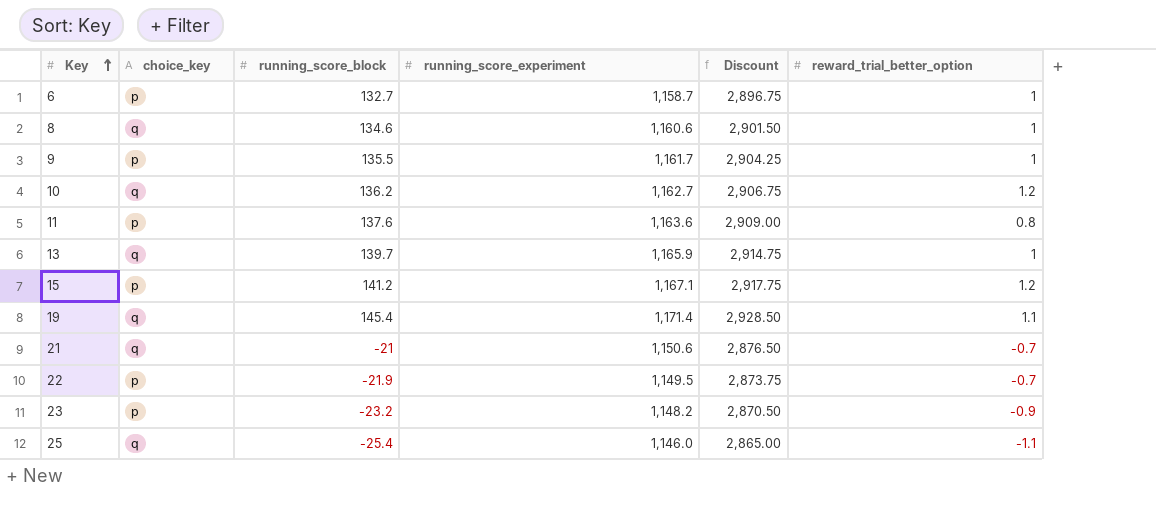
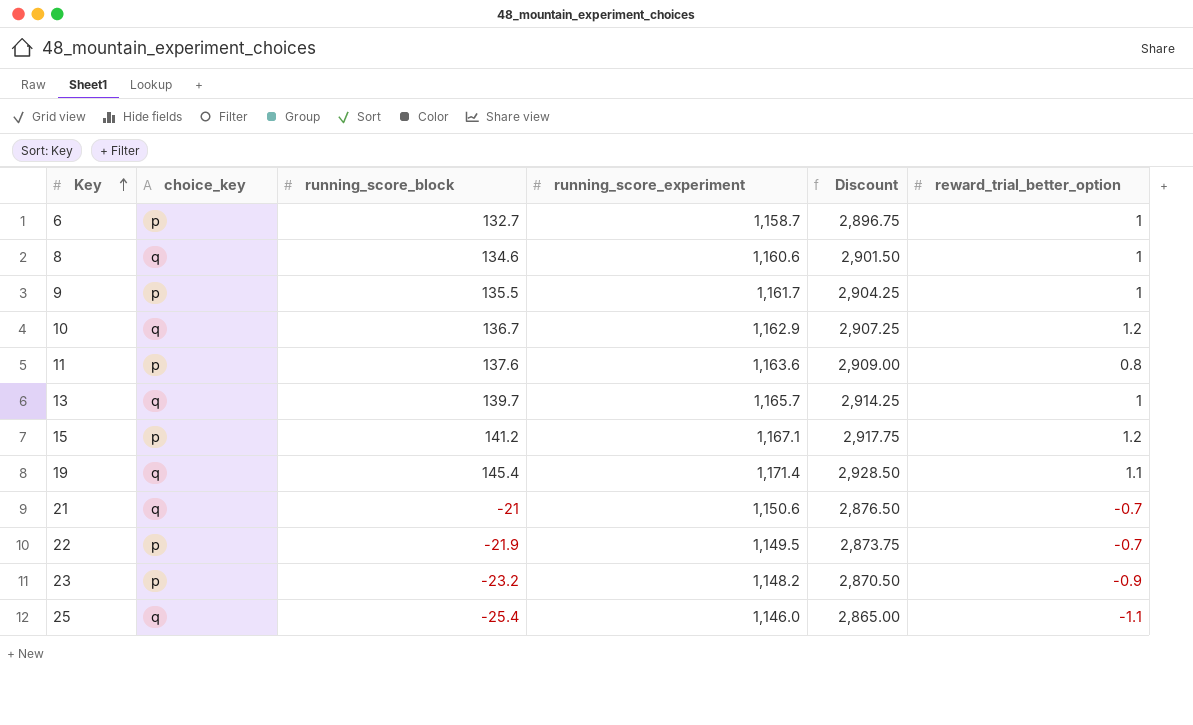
10 | running_score_block: 136.2 -> 136.7
10 | running_score_experiment: 1,162.7 -> 1,162.9
10 | Discount: 2,906.75 -> 2,907.25
13 | running_score_experiment: 1,165.9 -> 1,165.7
13 | Discount: 2,914.75 -> 2,914.25

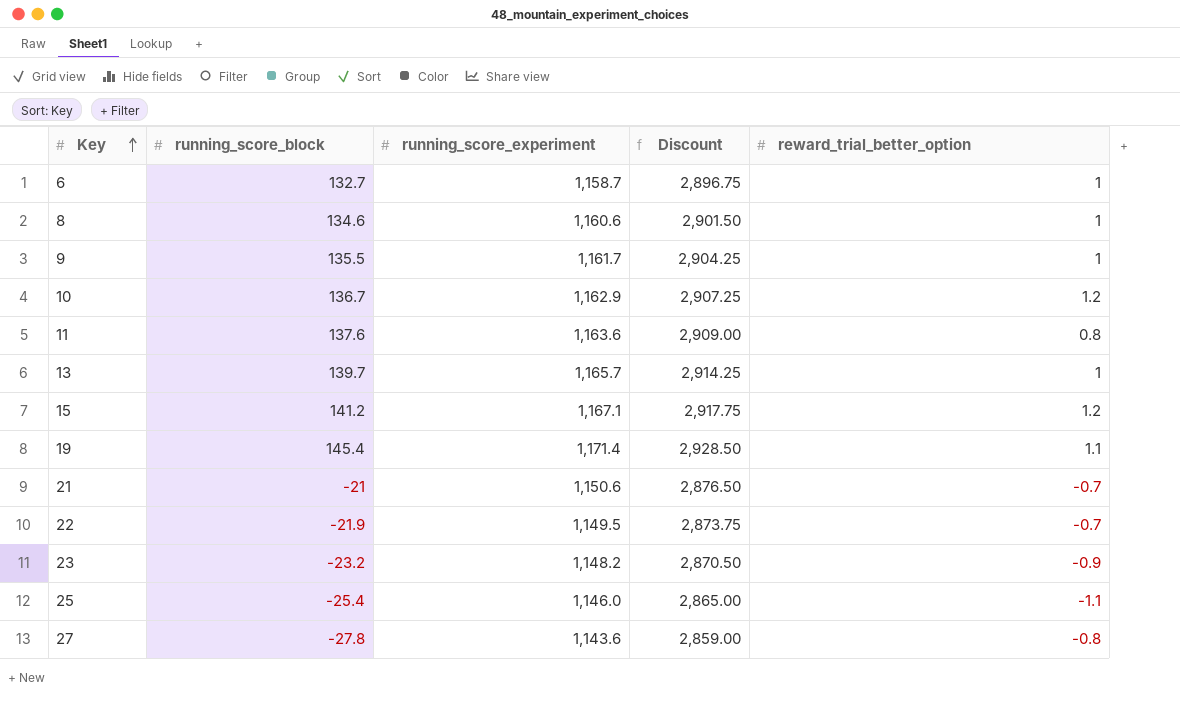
column choice_key | position: 2 -> none
row 27: none -> -27.8 | 1,143.6 | 2,859.00 | -0.8

